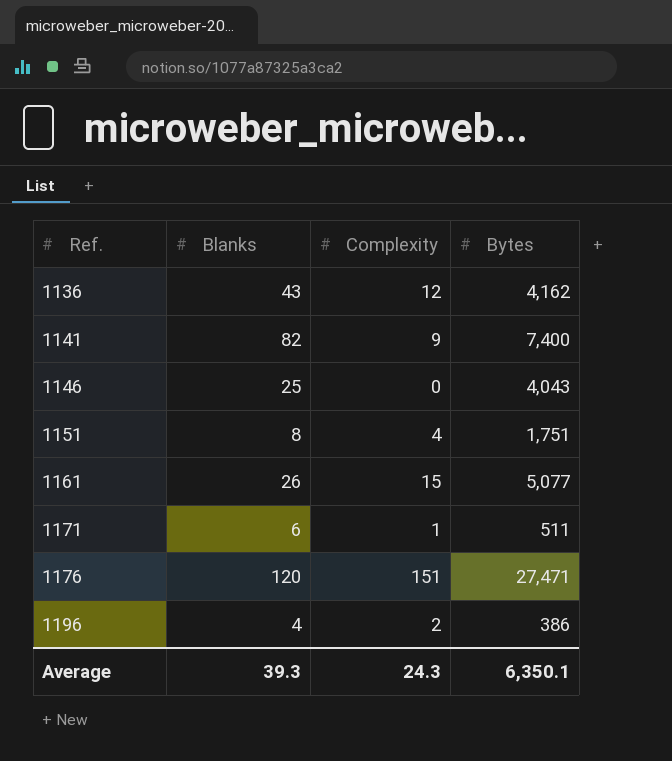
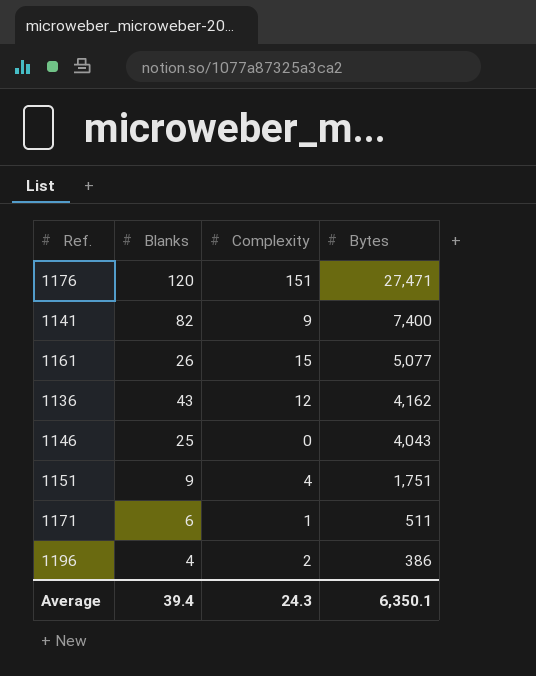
row order: Ref. ascending -> Bytes descending
1151 | Blanks: 8 -> 9
Average | Blanks: 39.3 -> 39.4

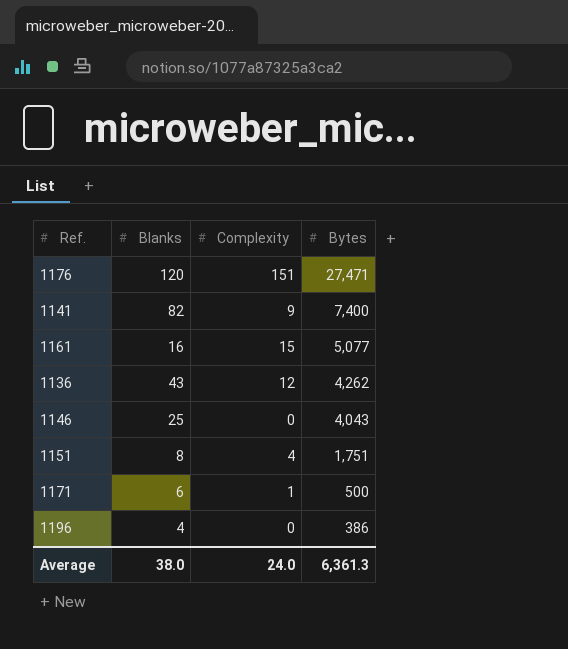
1161 | Blanks: 26 -> 16
1136 | Bytes: 4,162 -> 4,262
1151 | Blanks: 9 -> 8
1171 | Bytes: 511 -> 500
1196 | Complexity: 2 -> 0
Average | Blanks: 39.4 -> 38.0
Average | Complexity: 24.3 -> 24.0
Average | Bytes: 6,350.1 -> 6,361.3

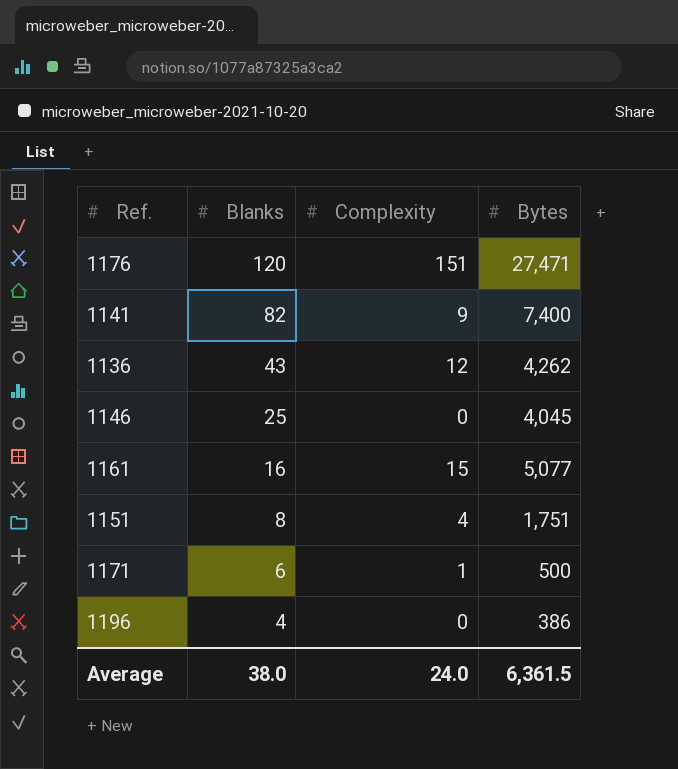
row order: Bytes descending -> Blanks descending
1146 | Bytes: 4,043 -> 4,045
Average | Bytes: 6,361.3 -> 6,361.5

